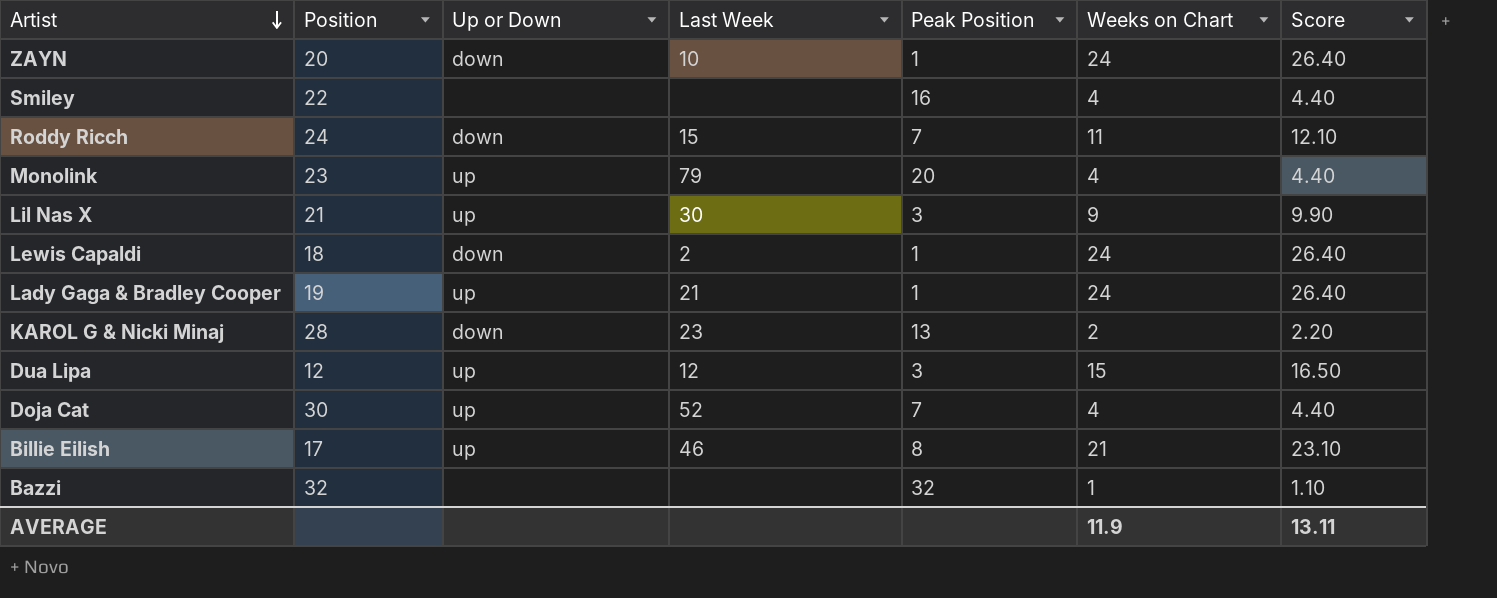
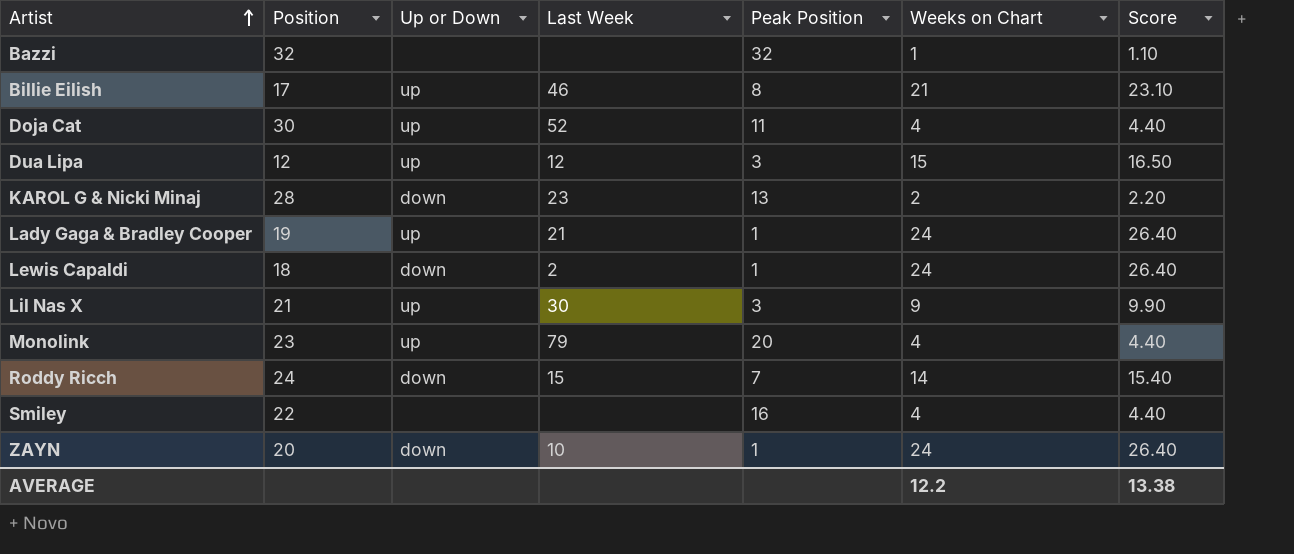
row order: Artist descending -> Artist ascending
Doja Cat | Peak Position: 7 -> 11
Roddy Ricch | Weeks on Chart: 11 -> 14
Roddy Ricch | Score: 12.10 -> 15.40
AVERAGE | Weeks on Chart: 11.9 -> 12.2
AVERAGE | Score: 13.11 -> 13.38

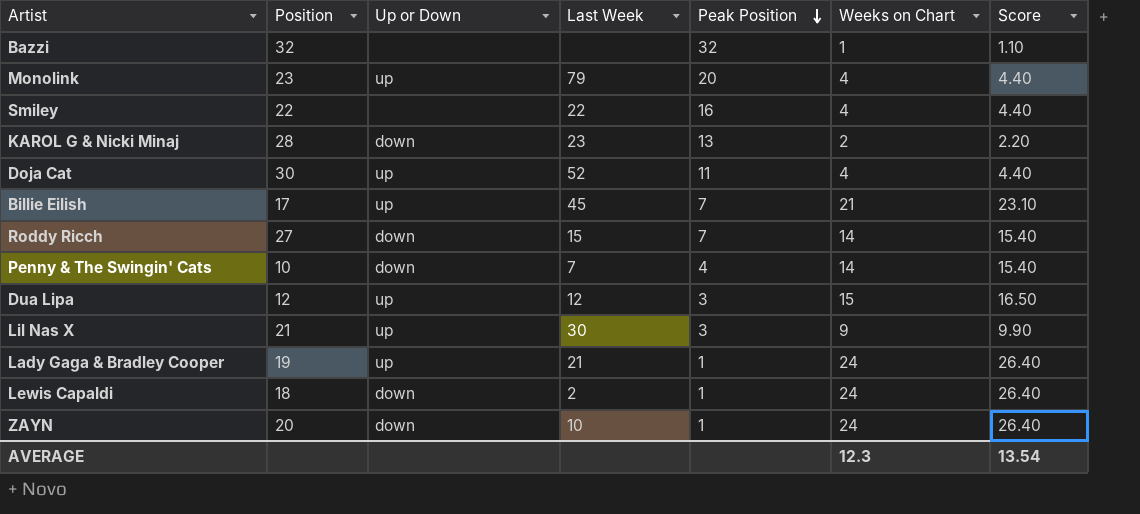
row order: Artist ascending -> Peak Position descending
Smiley | Last Week: none -> 22
Billie Eilish | Last Week: 46 -> 45
Billie Eilish | Peak Position: 8 -> 7
Roddy Ricch | Position: 24 -> 27
row Penny & The Swingin' Cats: none -> 10 | down | 7 | 4 | 14 | 15.40
AVERAGE | Weeks on Chart: 12.2 -> 12.3
AVERAGE | Score: 13.38 -> 13.54

